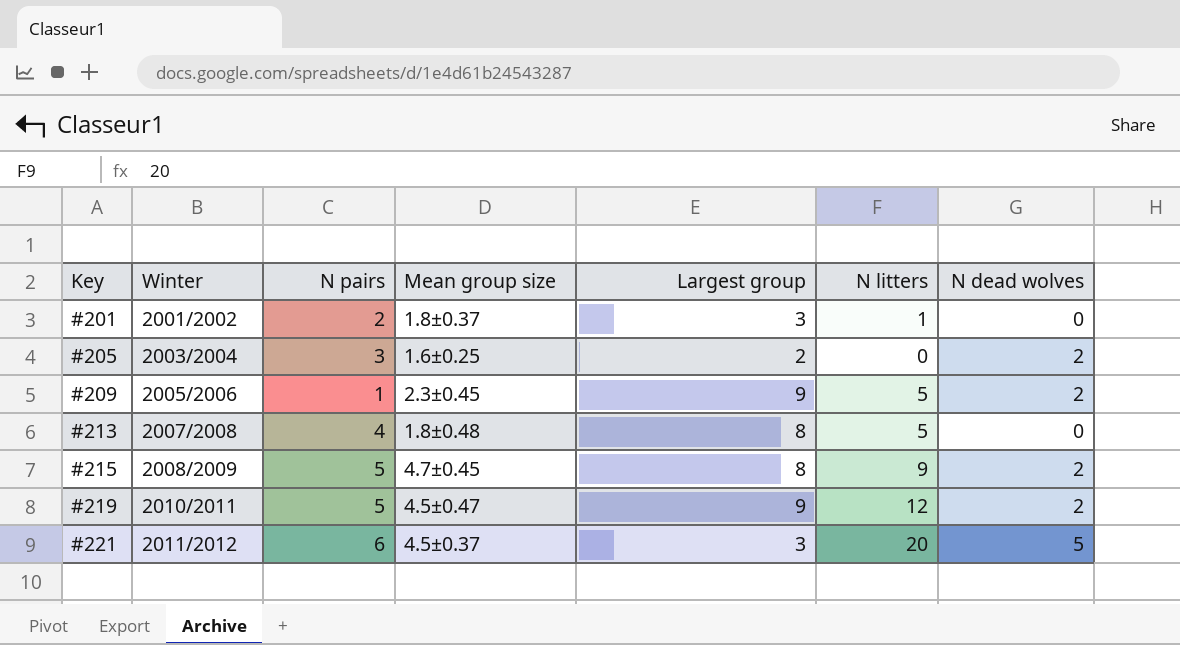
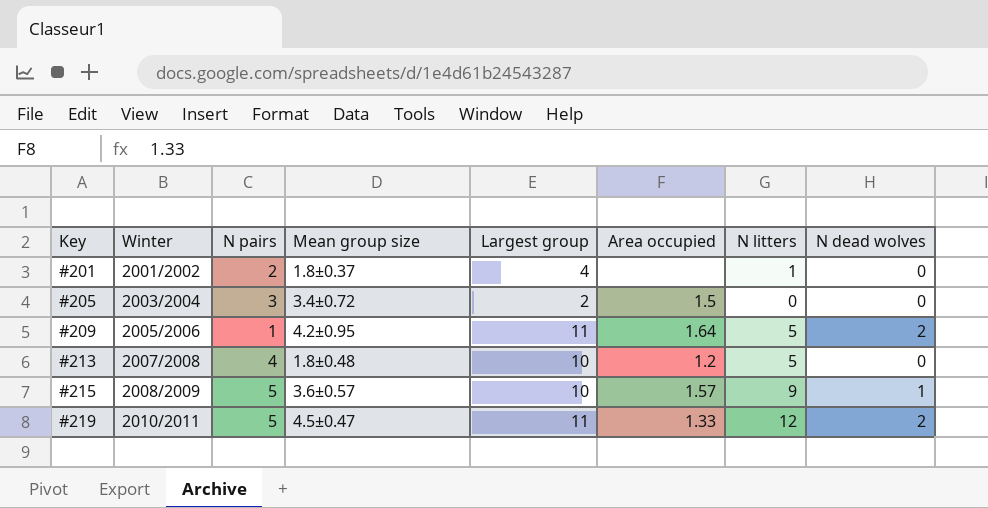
column Area occupied | position: none -> 6
row #221: 2011/2012 | 6 | 4.5±0.37 | 3 | 20 | 5 -> none
#201 | Largest group: 3 -> 4
#205 | Mean group size: 1.6±0.25 -> 3.4±0.72
#205 | N dead wolves: 2 -> 0
#209 | Mean group size: 2.3±0.45 -> 4.2±0.95
#209 | Largest group: 9 -> 11
#213 | Largest group: 8 -> 10
#215 | Mean group size: 4.7±0.45 -> 3.6±0.57
#215 | Largest group: 8 -> 10
#215 | N dead wolves: 2 -> 1
#219 | Largest group: 9 -> 11

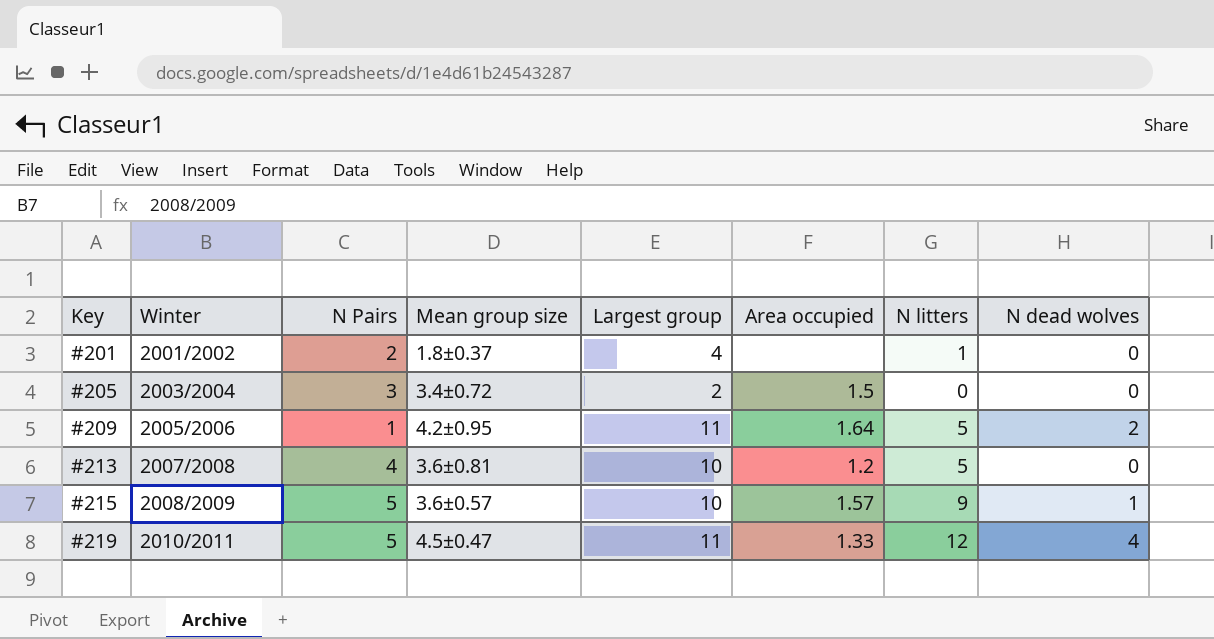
column name: N pairs -> N Pairs
#213 | Mean group size: 1.8±0.48 -> 3.6±0.81
#219 | N dead wolves: 2 -> 4

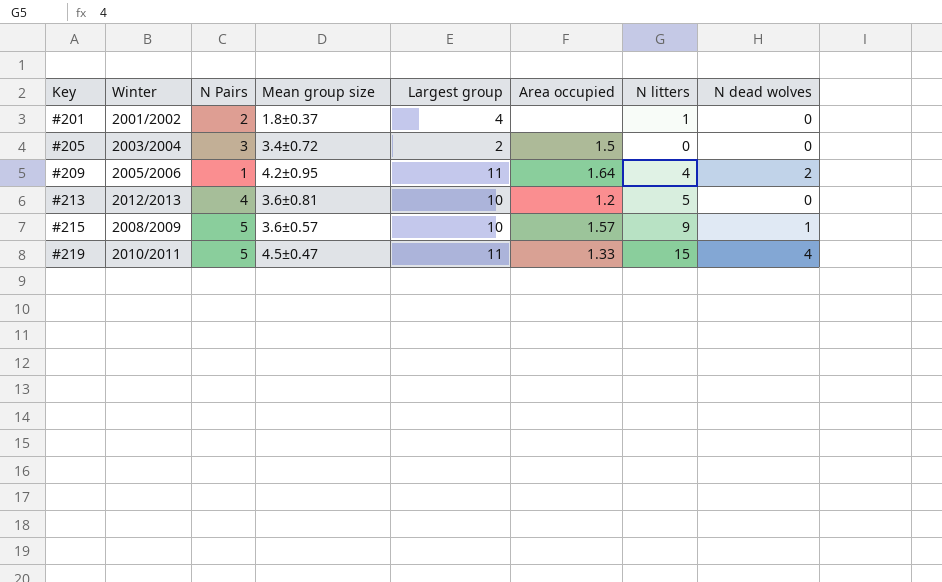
#209 | N litters: 5 -> 4
#213 | Winter: 2007/2008 -> 2012/2013
#219 | N litters: 12 -> 15

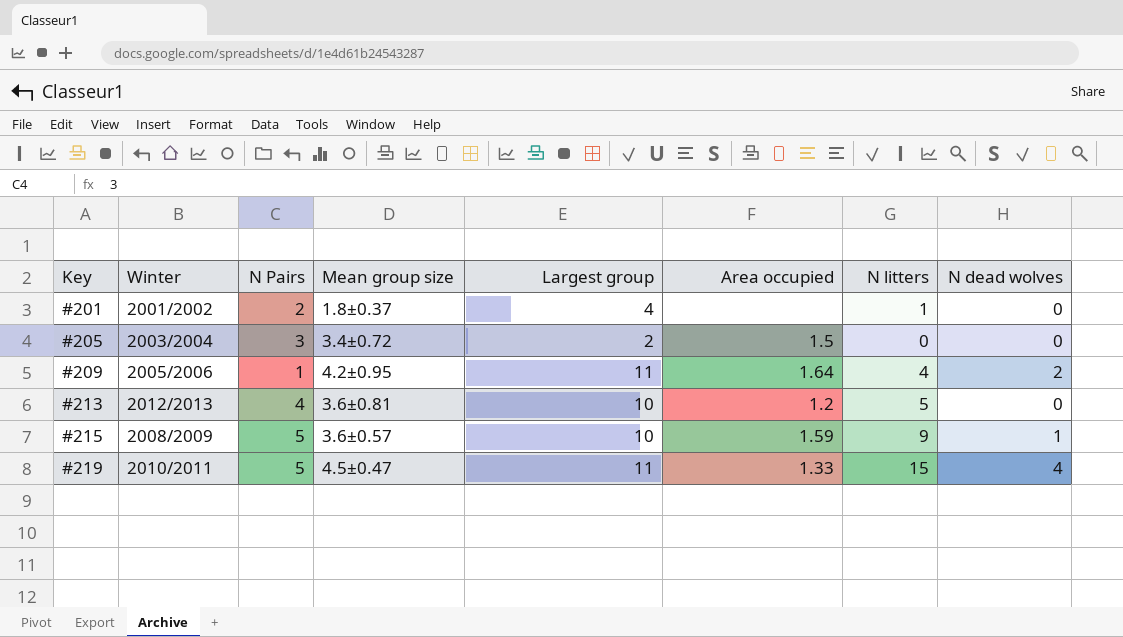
#215 | Area occupied: 1.57 -> 1.59

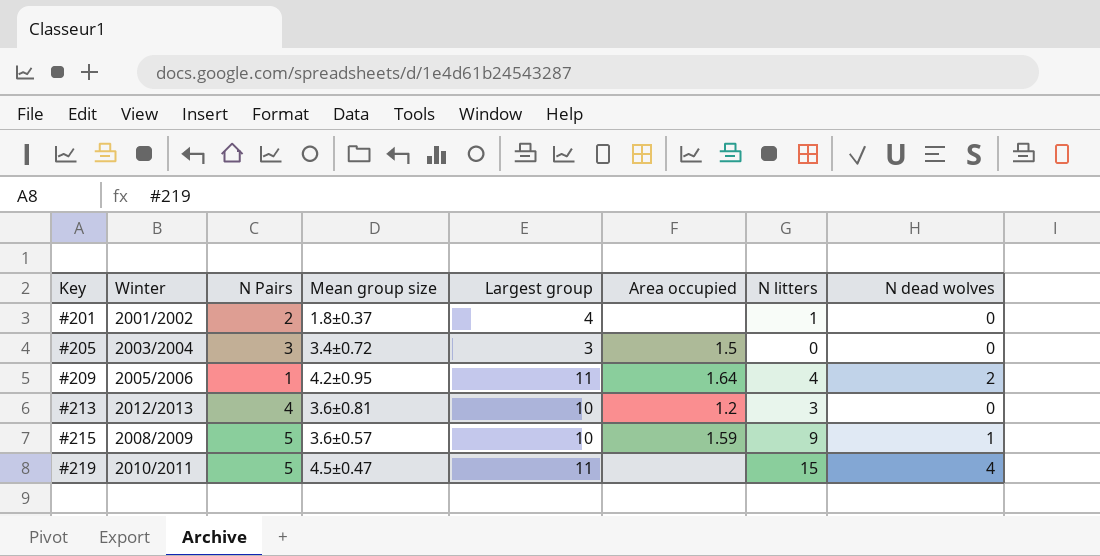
#205 | Largest group: 2 -> 3
#213 | N litters: 5 -> 3
#219 | Area occupied: 1.33 -> none

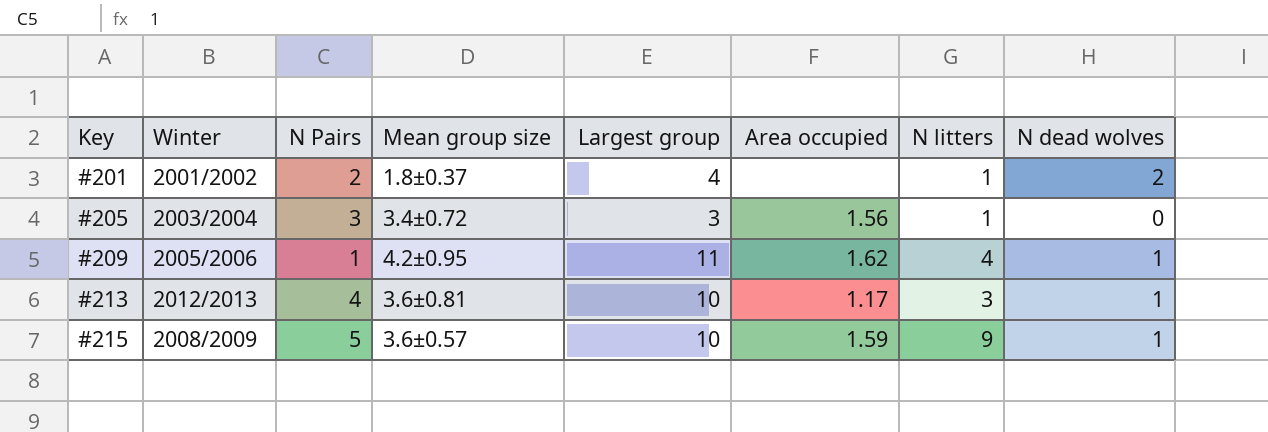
row #219: 2010/2011 | 5 | 4.5±0.47 | 11 | none | 15 | 4 -> none
#201 | N dead wolves: 0 -> 2
#205 | Area occupied: 1.5 -> 1.56
#205 | N litters: 0 -> 1
#209 | Area occupied: 1.64 -> 1.62
#209 | N dead wolves: 2 -> 1
#213 | Area occupied: 1.2 -> 1.17
#213 | N dead wolves: 0 -> 1

